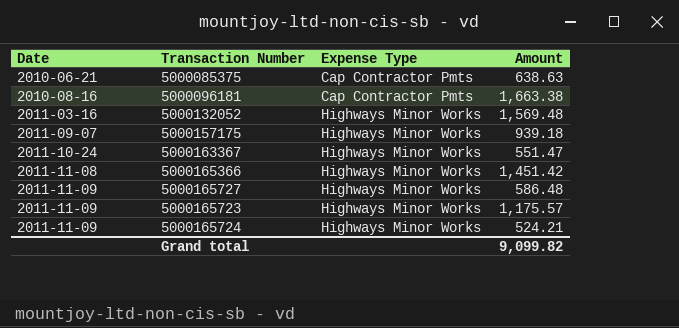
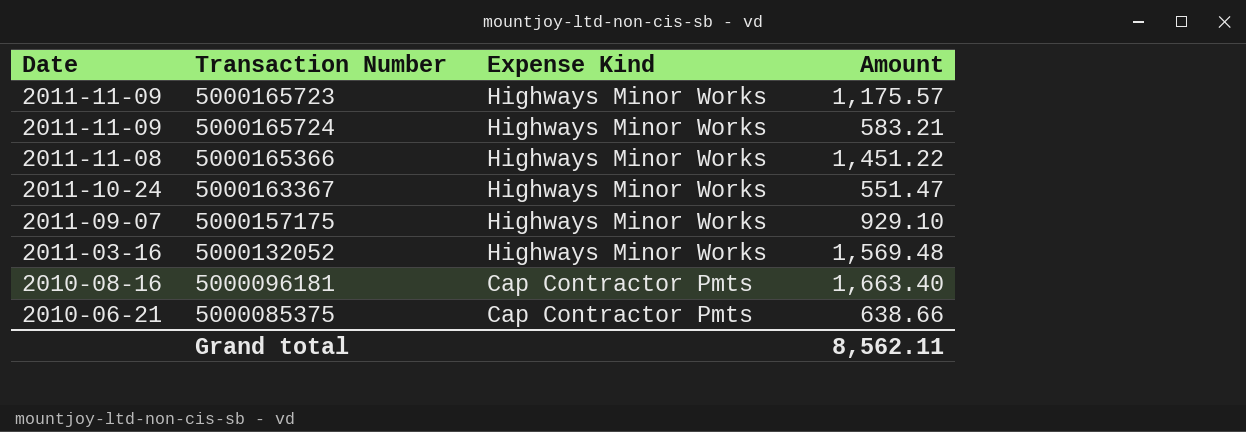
row order: Date ascending -> Date descending
column name: Expense Type -> Expense Kind
row 5000165727: 2011-11-09 | Highways Minor Works | 586.48 -> none
5000165724 | Amount: 524.21 -> 583.21
5000165366 | Amount: 1,451.42 -> 1,451.22
5000157175 | Amount: 939.18 -> 929.10
5000096181 | Amount: 1,663.38 -> 1,663.40
5000085375 | Amount: 638.63 -> 638.66
Grand total | Amount: 9,099.82 -> 8,562.11

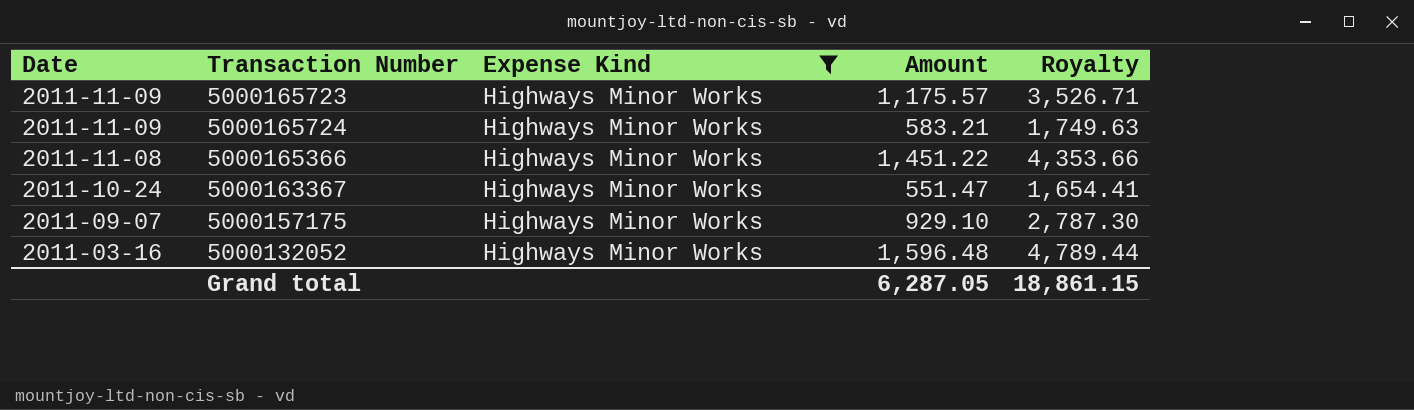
filter: none -> Expense Kind = Highways Minor Works
column Royalty | formula: none -> [Amount] * 3
5000132052 | Amount: 1,569.48 -> 1,596.48
Grand total | Amount: 8,562.11 -> 6,287.05

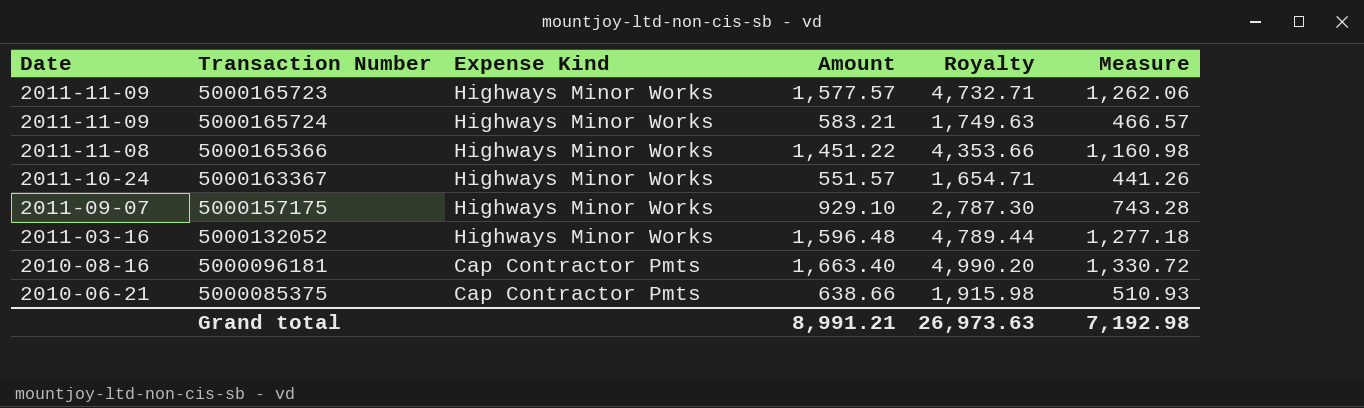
filter: Expense Kind = Highways Minor Works -> none
column Measure | formula: none -> [Amount] * 0.8
5000165723 | Amount: 1,175.57 -> 1,577.57
5000165723 | Royalty: 3,526.71 -> 4,732.71
5000163367 | Amount: 551.47 -> 551.57
5000163367 | Royalty: 1,654.41 -> 1,654.71
Grand total | Amount: 6,287.05 -> 8,991.21
Grand total | Royalty: 18,861.15 -> 26,973.63

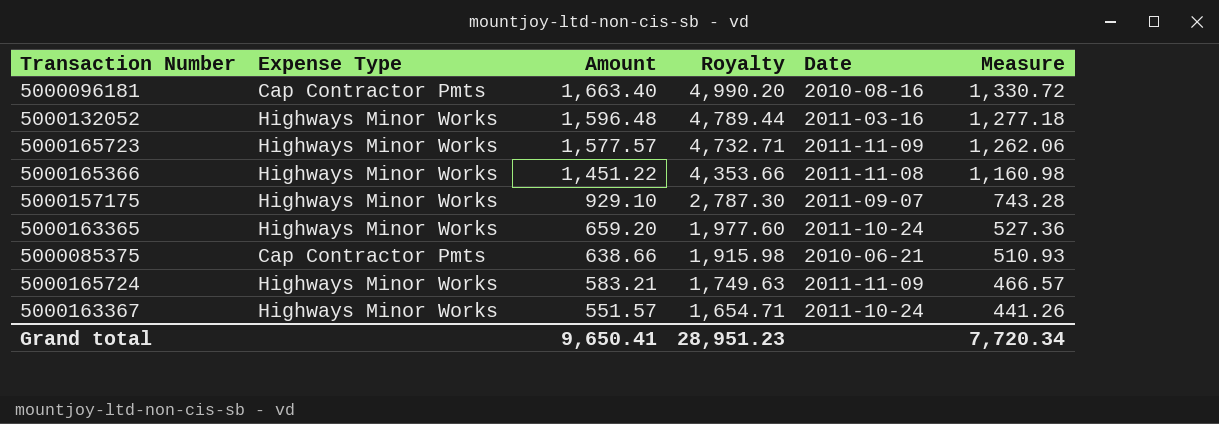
row order: Date descending -> Amount descending
column name: Expense Kind -> Expense Type
column Date | position: 1 -> 5
row 5000163365: none -> Highways Minor Works | 659.20 | 1,977.60 | 2011-10-24 | 527.36
Grand total | Amount: 8,991.21 -> 9,650.41
Grand total | Royalty: 26,973.63 -> 28,951.23
Grand total | Measure: 7,192.98 -> 7,720.34

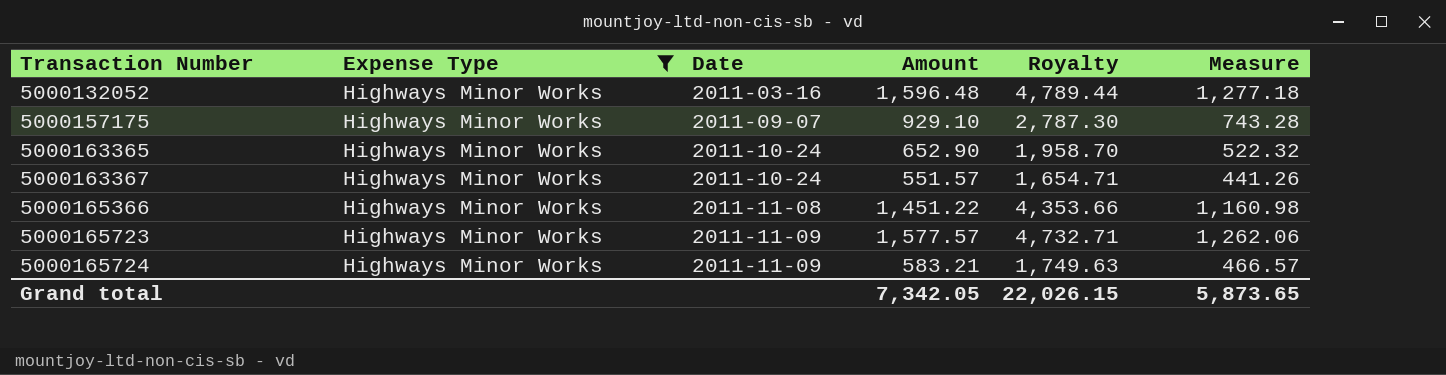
filter: none -> Expense Type = Highways Minor Works
row order: Amount descending -> Transaction Number ascending
column Date | position: 5 -> 3
5000163365 | Amount: 659.20 -> 652.90
5000163365 | Royalty: 1,977.60 -> 1,958.70
5000163365 | Measure: 527.36 -> 522.32
Grand total | Amount: 9,650.41 -> 7,342.05
Grand total | Royalty: 28,951.23 -> 22,026.15
Grand total | Measure: 7,720.34 -> 5,873.65

